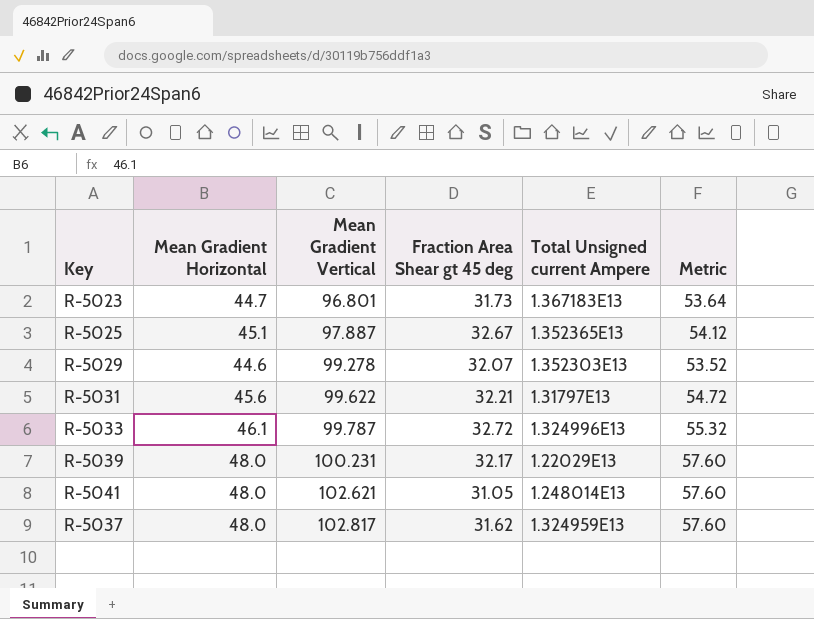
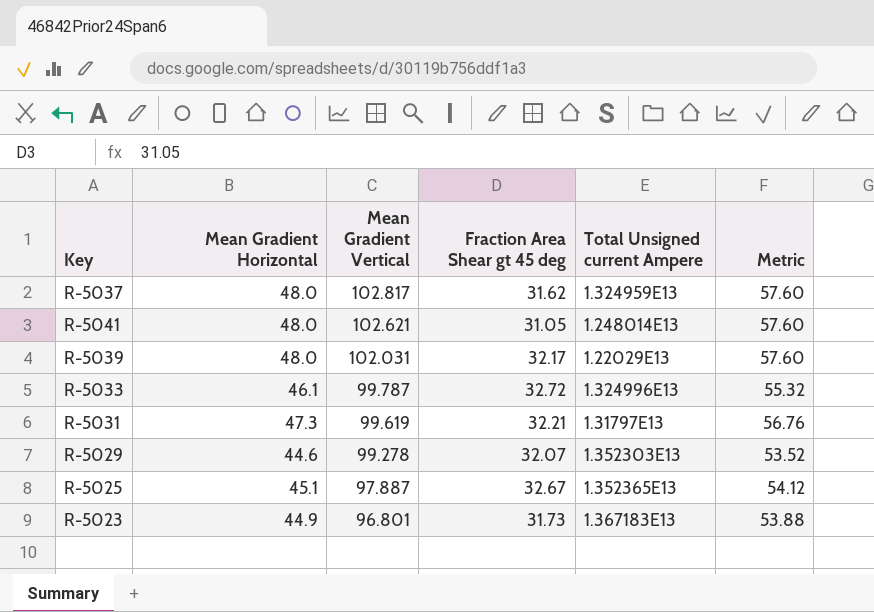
row order: Mean Gradient Vertical ascending -> Mean Gradient Vertical descending
R-5039 | Mean Gradient Vertical: 100.231 -> 102.031
R-5031 | Mean Gradient Horizontal: 45.6 -> 47.3
R-5031 | Mean Gradient Vertical: 99.622 -> 99.619
R-5031 | Metric: 54.72 -> 56.76
R-5023 | Mean Gradient Horizontal: 44.7 -> 44.9
R-5023 | Metric: 53.64 -> 53.88

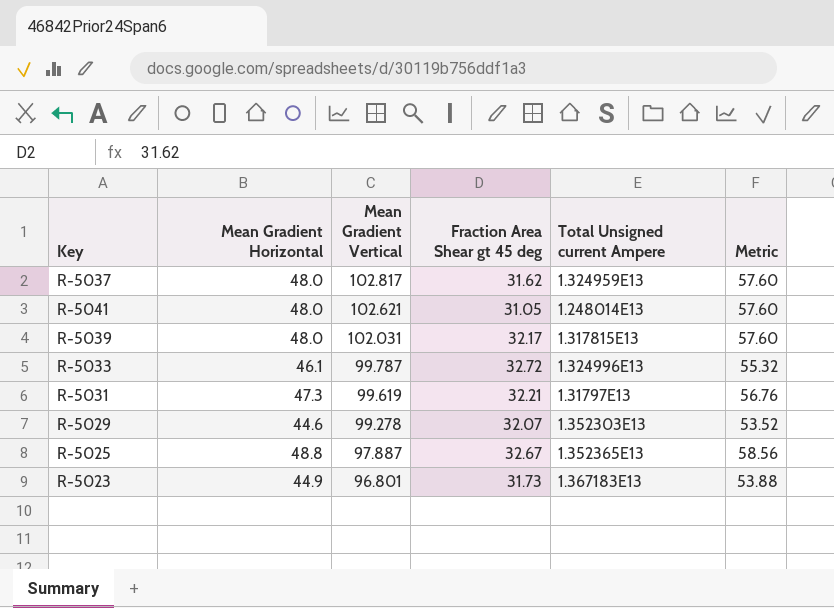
R-5039 | Total Unsigned current Ampere: 1.22029E13 -> 1.317815E13
R-5025 | Mean Gradient Horizontal: 45.1 -> 48.8
R-5025 | Metric: 54.12 -> 58.56

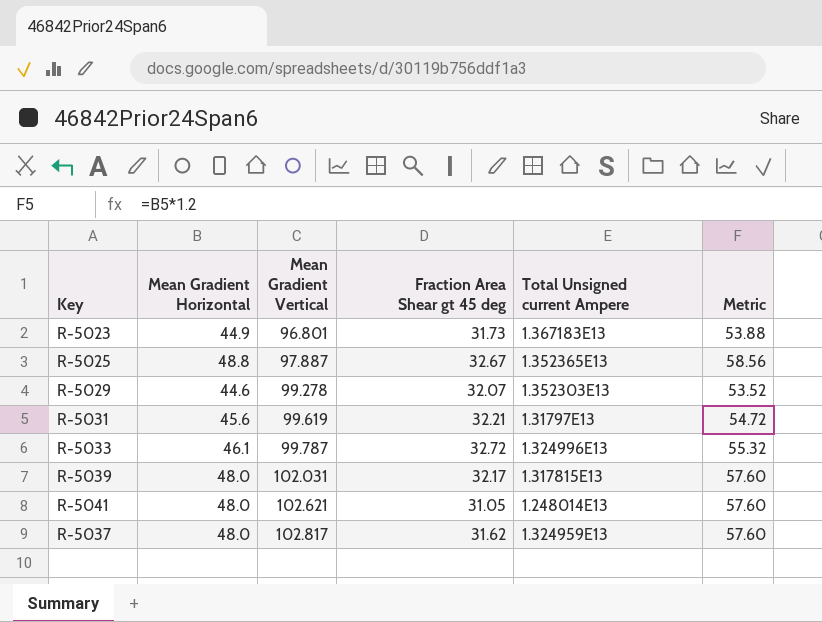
row order: Mean Gradient Vertical descending -> Mean Gradient Vertical ascending
R-5031 | Mean Gradient Horizontal: 47.3 -> 45.6
R-5031 | Metric: 56.76 -> 54.72

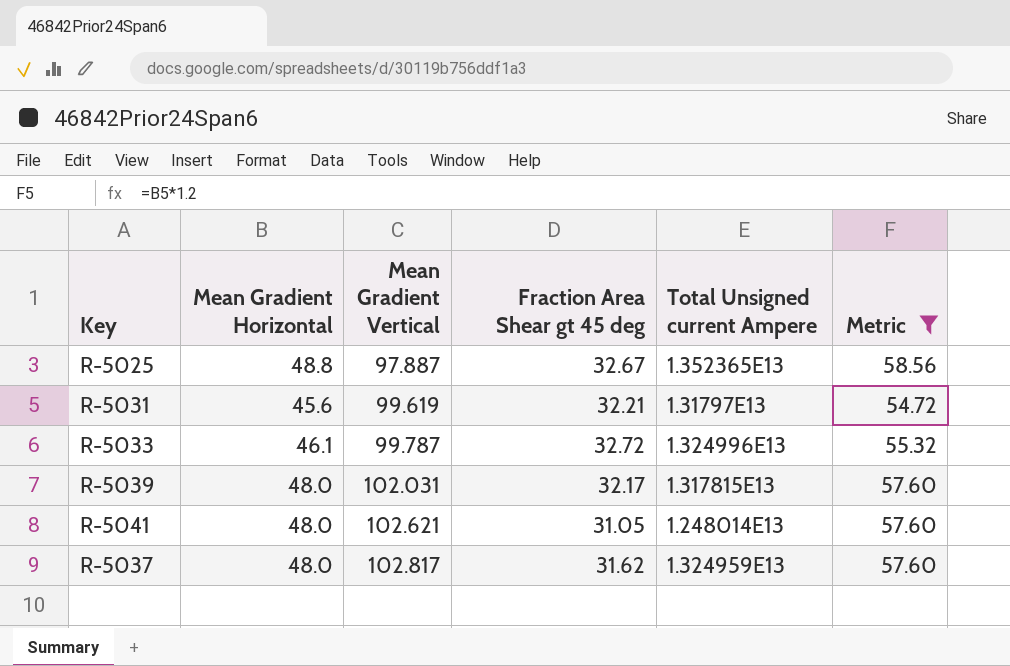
filter: none -> Metric >= 54.72

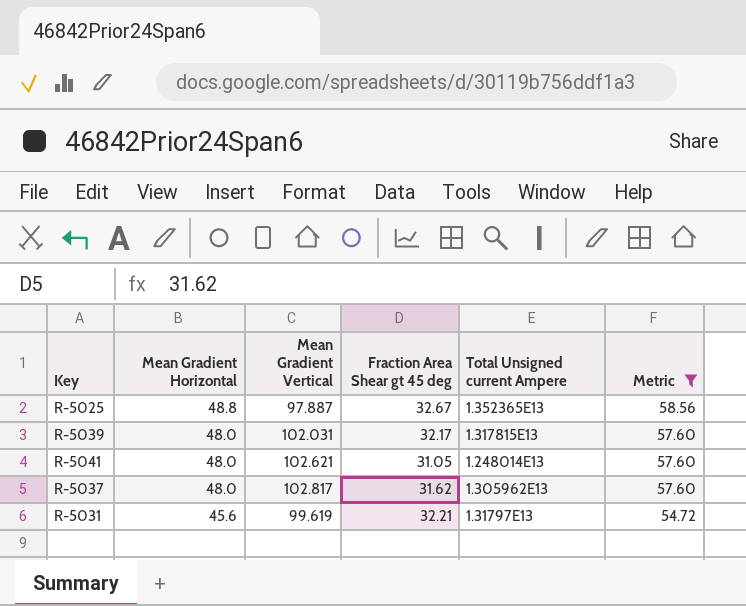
row order: Mean Gradient Vertical ascending -> Mean Gradient Horizontal descending
row R-5033: 46.1 | 99.787 | 32.72 | 1.324996E13 | 55.32 -> none
R-5037 | Total Unsigned current Ampere: 1.324959E13 -> 1.305962E13

